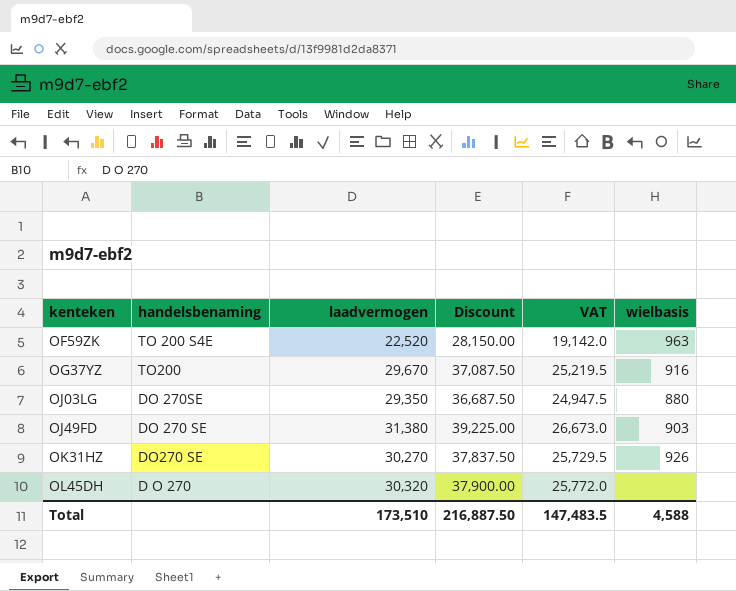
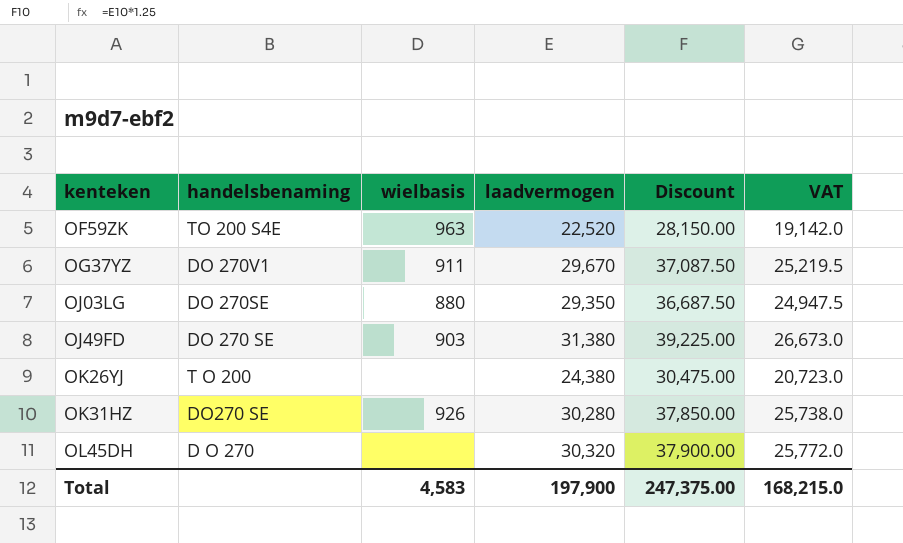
column wielbasis | position: 6 -> 3
OG37YZ | handelsbenaming: TO200 -> DO 270V1
OG37YZ | wielbasis: 916 -> 911
row OK26YJ: none -> T O 200 | none | 24,380 | 30,475.00 | 20,723.0
OK31HZ | laadvermogen: 30,270 -> 30,280
OK31HZ | Discount: 37,837.50 -> 37,850.00
OK31HZ | VAT: 25,729.5 -> 25,738.0
Total | wielbasis: 4,588 -> 4,583
Total | laadvermogen: 173,510 -> 197,900
Total | Discount: 216,887.50 -> 247,375.00
Total | VAT: 147,483.5 -> 168,215.0

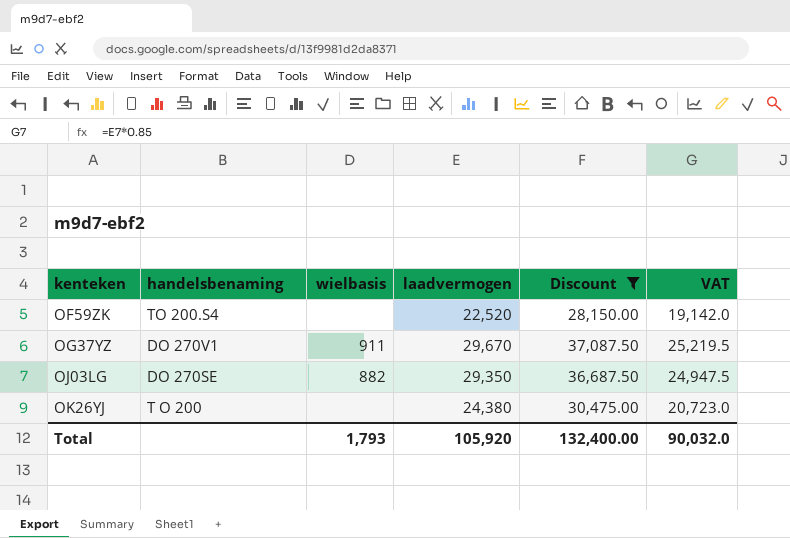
filter: none -> Discount <= 37,087.50
OF59ZK | handelsbenaming: TO 200 S4E -> TO 200.S4
OF59ZK | wielbasis: 963 -> none
OJ03LG | wielbasis: 880 -> 882
Total | wielbasis: 4,583 -> 1,793
Total | laadvermogen: 197,900 -> 105,920
Total | Discount: 247,375.00 -> 132,400.00
Total | VAT: 168,215.0 -> 90,032.0

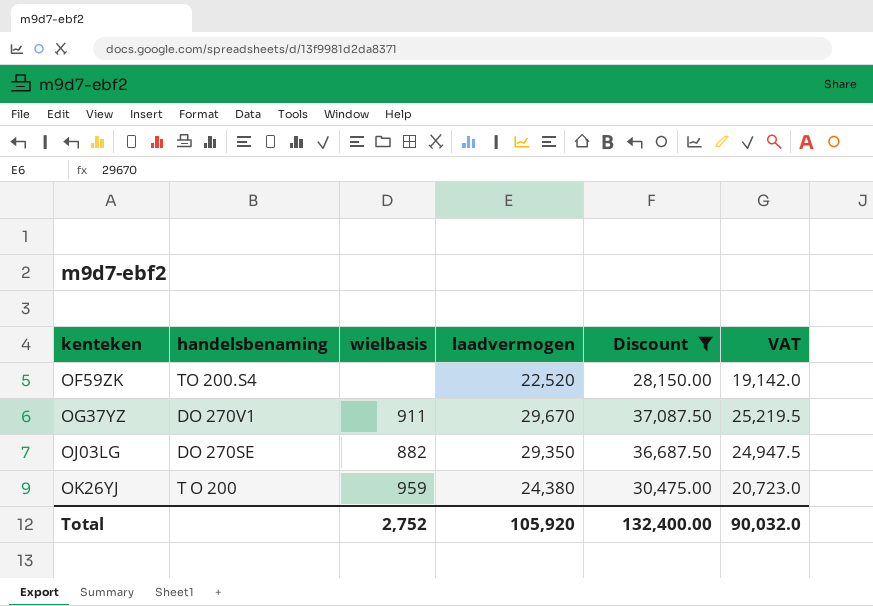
OK26YJ | wielbasis: none -> 959
Total | wielbasis: 1,793 -> 2,752

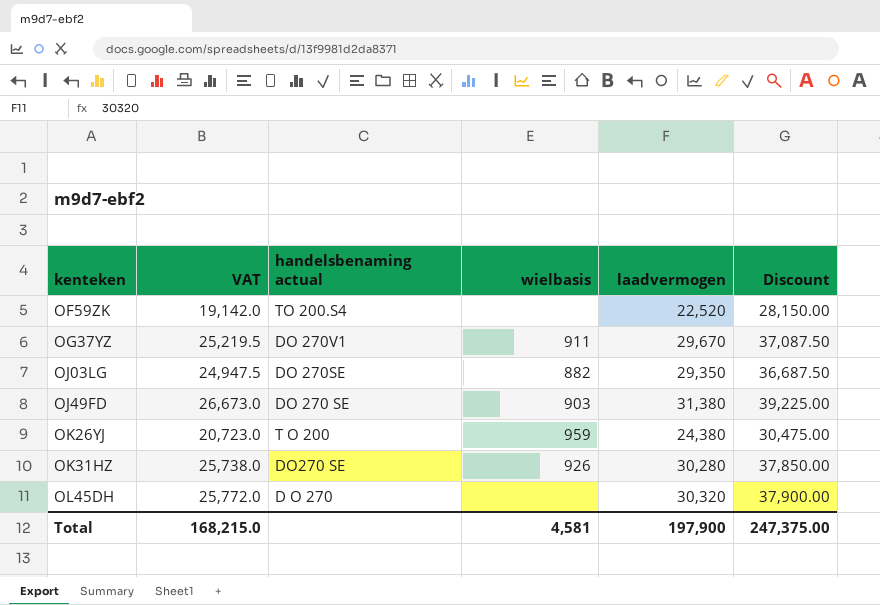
filter: Discount <= 37,087.50 -> none
column VAT | position: 6 -> 2
column name: handelsbenaming -> handelsbenaming actual
Total | VAT: 90,032.0 -> 168,215.0
Total | wielbasis: 2,752 -> 4,581
Total | laadvermogen: 105,920 -> 197,900
Total | Discount: 132,400.00 -> 247,375.00

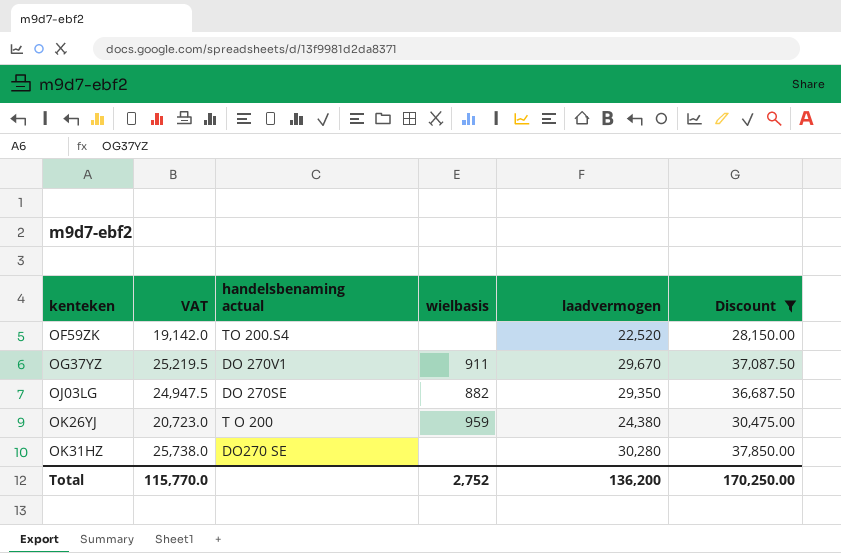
filter: none -> Discount <= 37,850.00
OK31HZ | wielbasis: 926 -> none
Total | VAT: 168,215.0 -> 115,770.0
Total | wielbasis: 4,581 -> 2,752
Total | laadvermogen: 197,900 -> 136,200
Total | Discount: 247,375.00 -> 170,250.00

